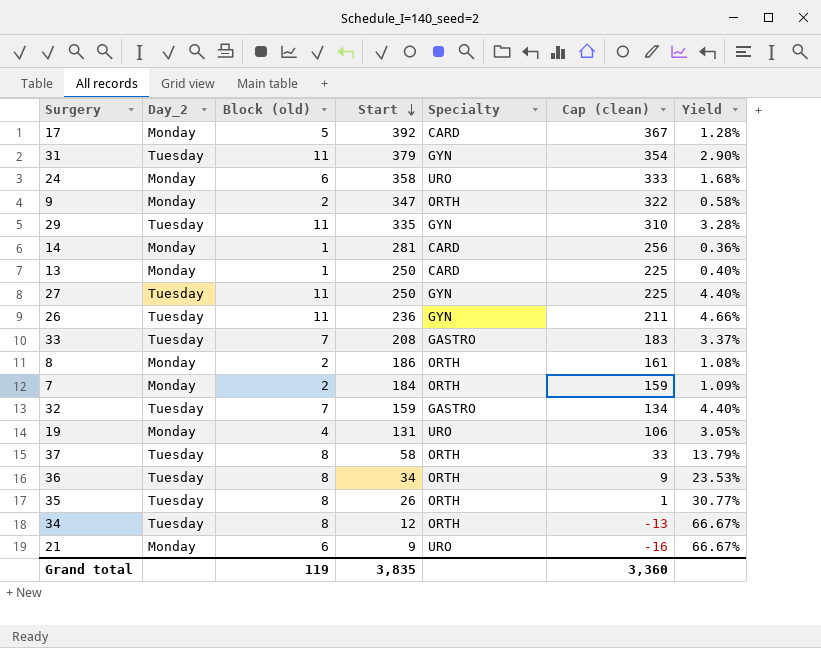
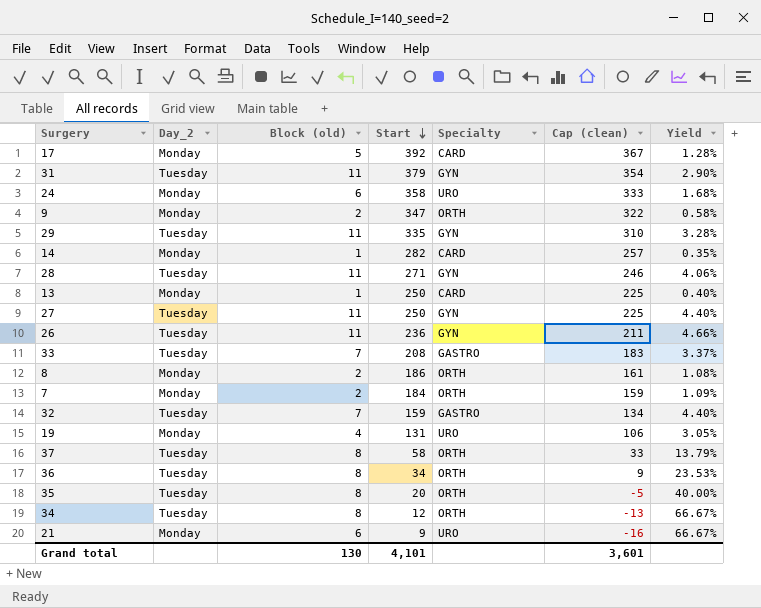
14 | Start: 281 -> 282
14 | Cap (clean): 256 -> 257
14 | Yield: 0.36% -> 0.35%
row 28: none -> Tuesday | 11 | 271 | GYN | 246 | 4.06%
35 | Start: 26 -> 20
35 | Cap (clean): 1 -> -5
35 | Yield: 30.77% -> 40.00%
Grand total | Block (old): 119 -> 130
Grand total | Start: 3,835 -> 4,101
Grand total | Cap (clean): 3,360 -> 3,601

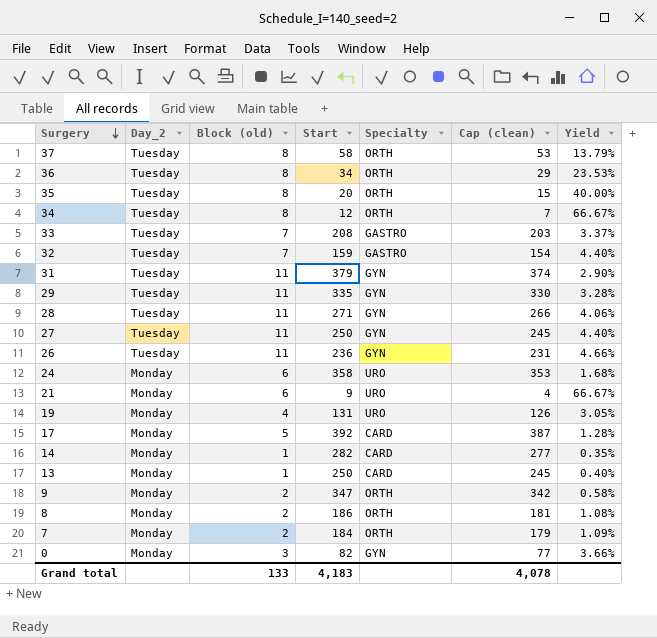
row order: Start descending -> Surgery descending
column Cap (clean) | formula: [Start] - 25 -> [Start] - 5
row 0: none -> Monday | 3 | 82 | GYN | 77 | 3.66%
Grand total | Block (old): 130 -> 133
Grand total | Start: 4,101 -> 4,183
Grand total | Cap (clean): 3,601 -> 4,078

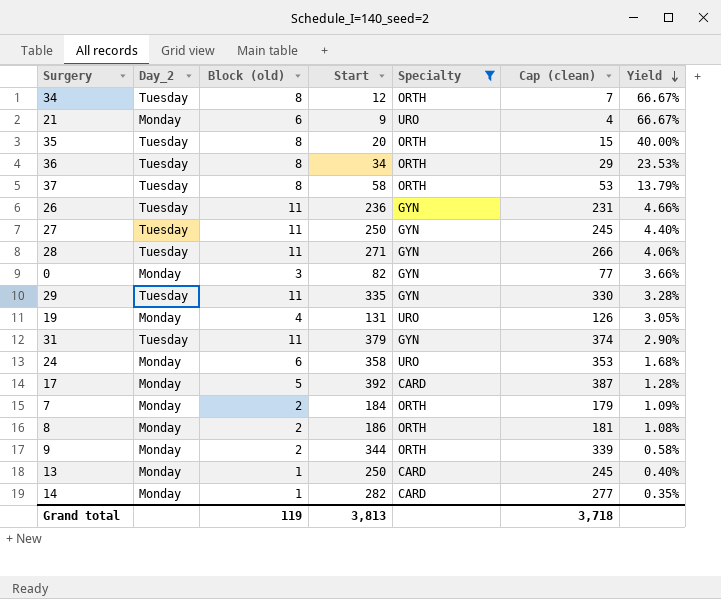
filter: none -> Specialty != GASTRO
row order: Surgery descending -> Yield descending
9 | Start: 347 -> 344
9 | Cap (clean): 342 -> 339
Grand total | Block (old): 133 -> 119
Grand total | Start: 4,183 -> 3,813
Grand total | Cap (clean): 4,078 -> 3,718

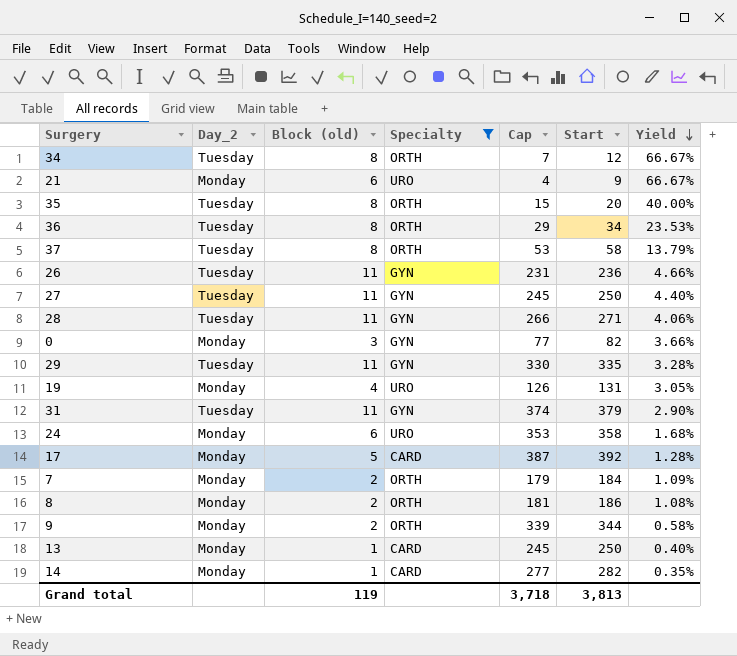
column name: Cap (clean) -> Cap
column Start | position: 4 -> 6

